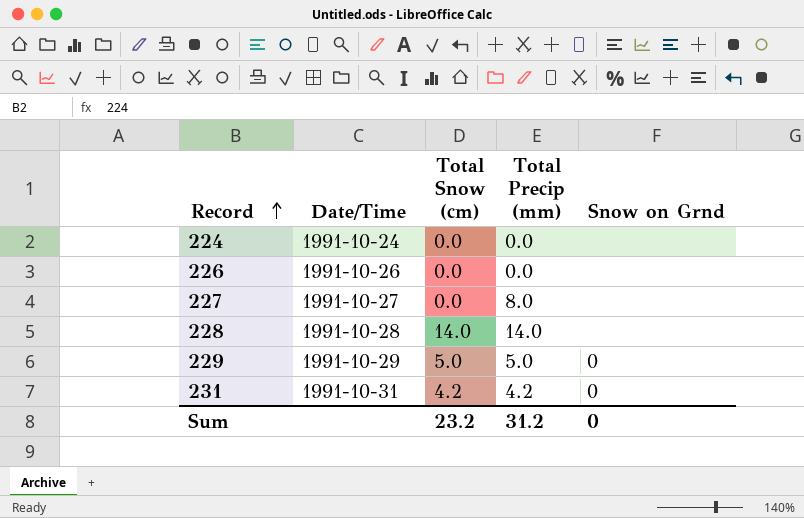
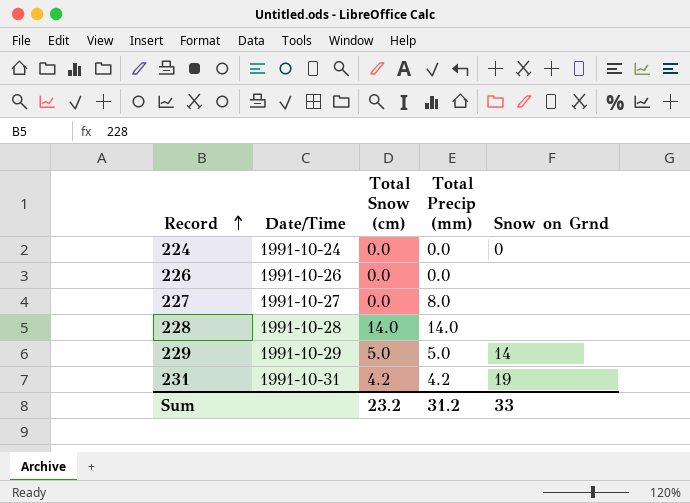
224 | Snow on Grnd: none -> 0
229 | Snow on Grnd: 0 -> 14
231 | Snow on Grnd: 0 -> 19
Sum | Snow on Grnd: 0 -> 33

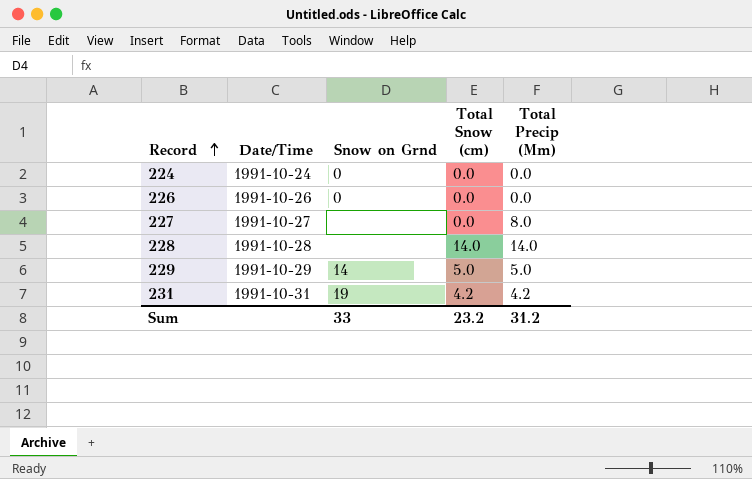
column Snow on Grnd | position: 5 -> 3
column name: Total Precip (mm) -> Total Precip (Mm)
226 | Snow on Grnd: none -> 0

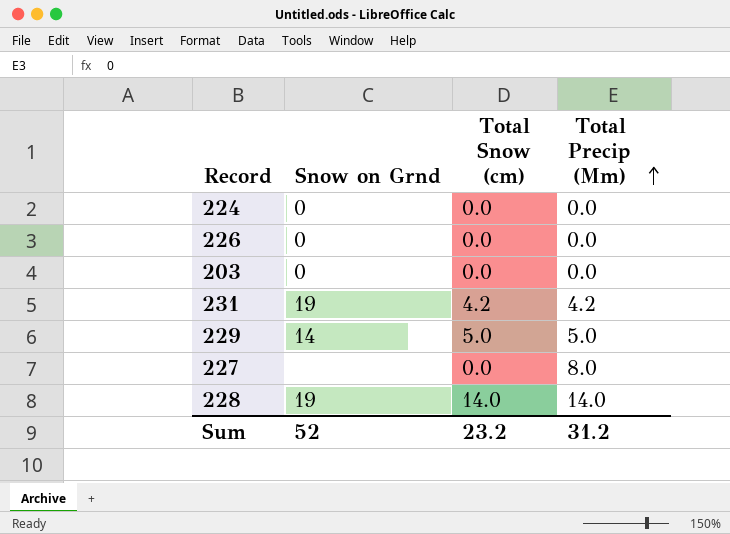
row order: Record ascending -> Total Precip (Mm) ascending
column Date/Time | position: 2 -> none
row 203: none -> 0 | 0.0 | 0.0
228 | Snow on Grnd: none -> 19
Sum | Snow on Grnd: 33 -> 52

